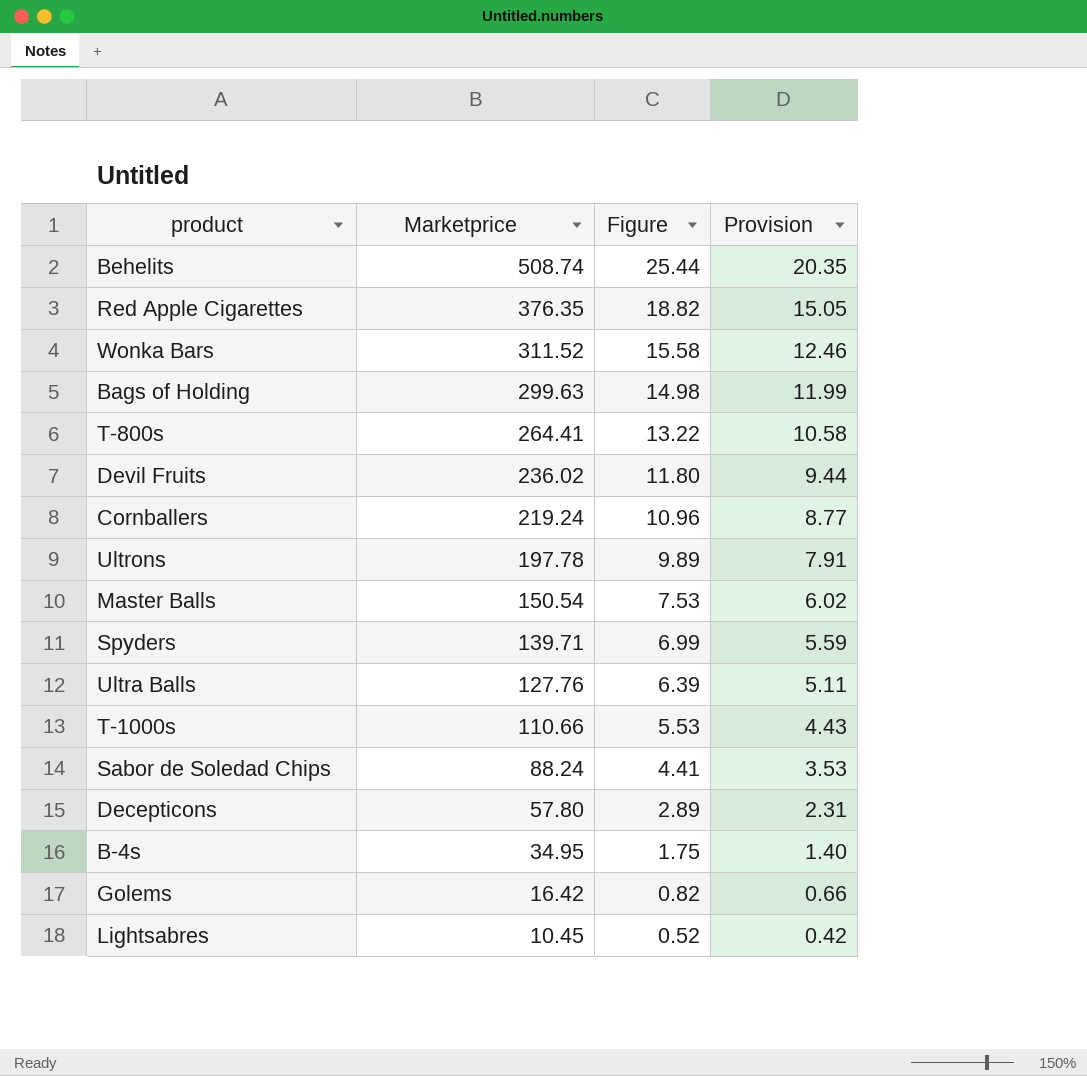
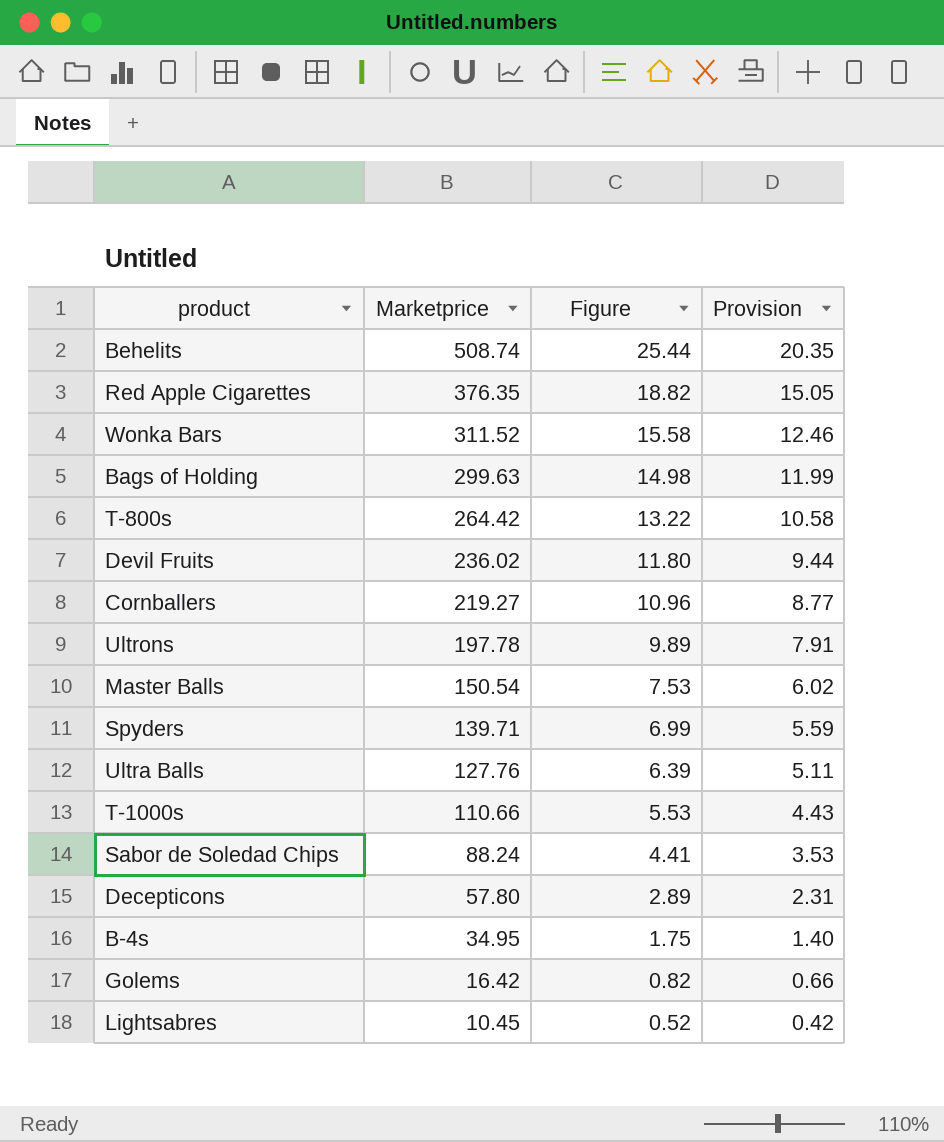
T-800s | Marketprice: 264.41 -> 264.42
Cornballers | Marketprice: 219.24 -> 219.27

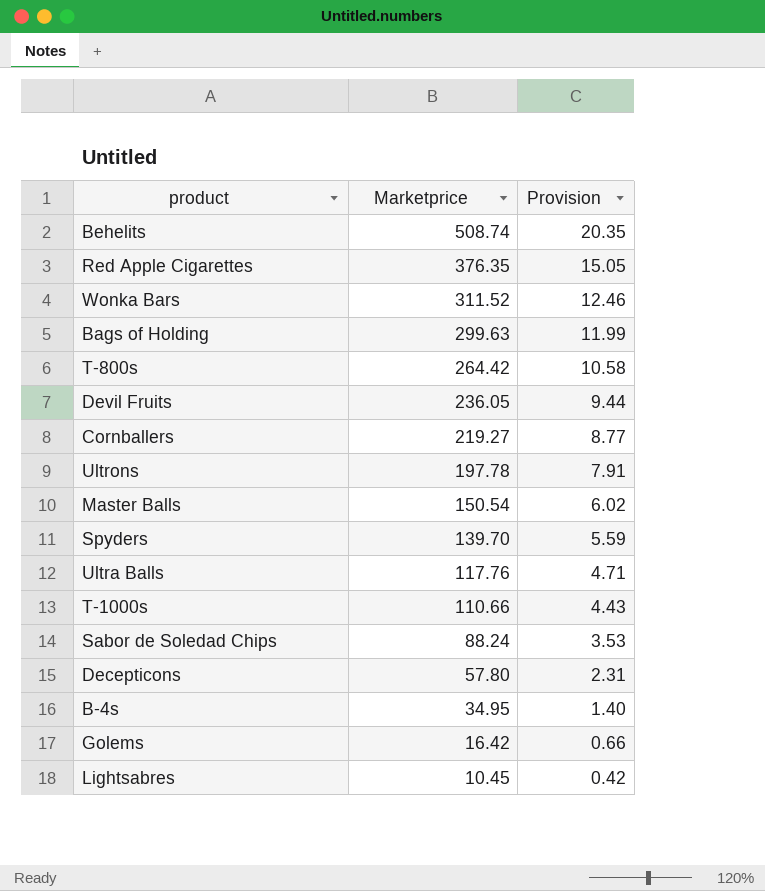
column Figure | formula: [Marketprice] * 0.05 -> none
Devil Fruits | Marketprice: 236.02 -> 236.05
Spyders | Marketprice: 139.71 -> 139.70
Ultra Balls | Marketprice: 127.76 -> 117.76
Ultra Balls | Provision: 5.11 -> 4.71

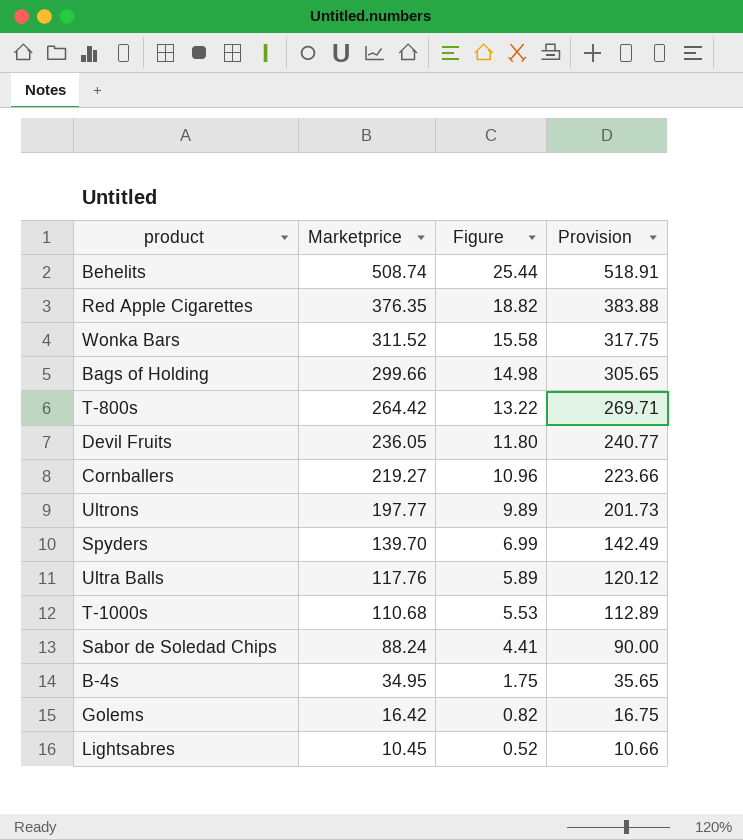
column Figure | formula: none -> [Marketprice] * 0.05
column Provision | formula: [Marketprice] * 0.04 -> [Marketprice] * 1.02
row Master Balls: 150.54 | 6.02 -> none
row Decepticons: 57.80 | 2.31 -> none
Bags of Holding | Marketprice: 299.63 -> 299.66
Ultrons | Marketprice: 197.78 -> 197.77
T-1000s | Marketprice: 110.66 -> 110.68

